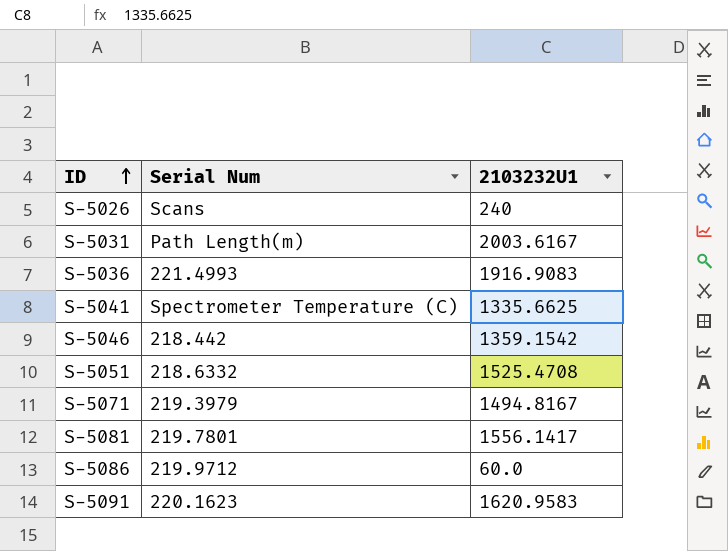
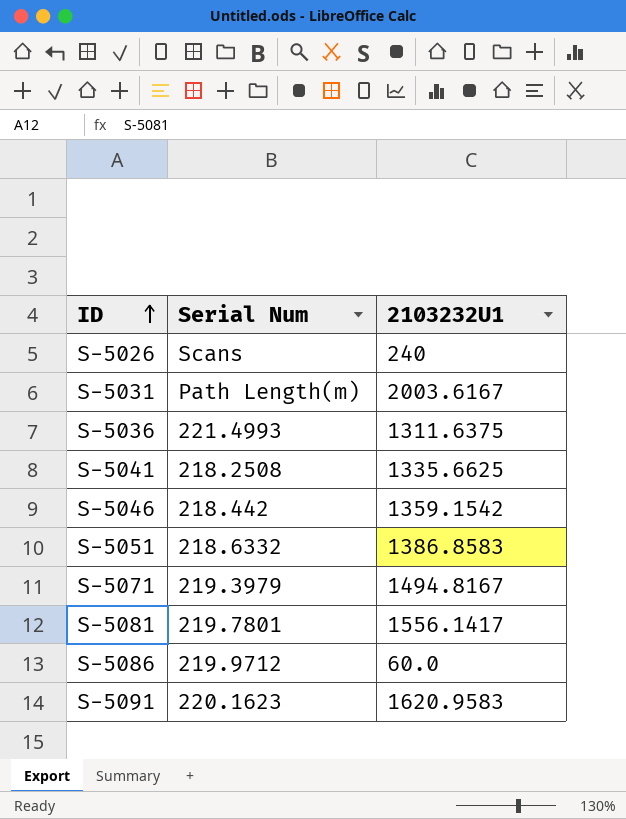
S-5036 | 2103232U1: 1916.9083 -> 1311.6375
S-5041 | Serial Num: Spectrometer Temperature (C) -> 218.2508
S-5051 | 2103232U1: 1525.4708 -> 1386.8583

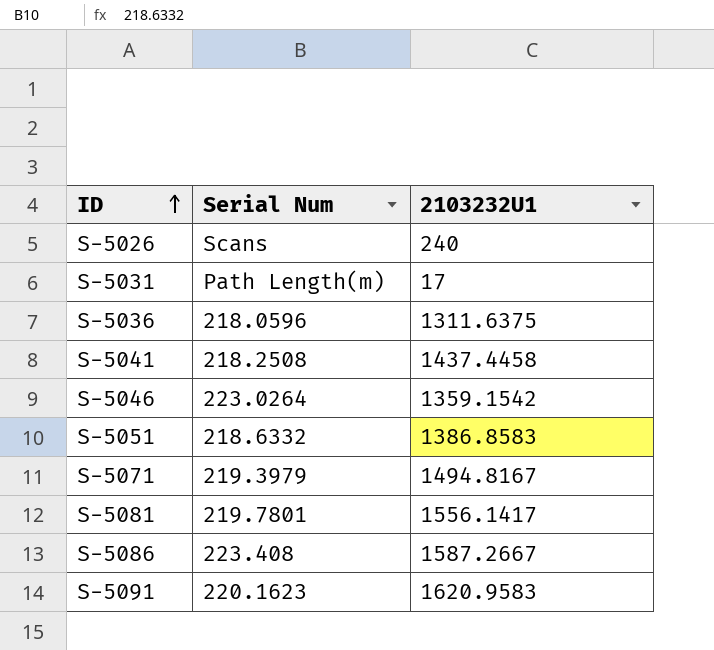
S-5031 | 2103232U1: 2003.6167 -> 17
S-5036 | Serial Num: 221.4993 -> 218.0596
S-5041 | 2103232U1: 1335.6625 -> 1437.4458
S-5046 | Serial Num: 218.442 -> 223.0264
S-5086 | Serial Num: 219.9712 -> 223.408
S-5086 | 2103232U1: 60.0 -> 1587.2667

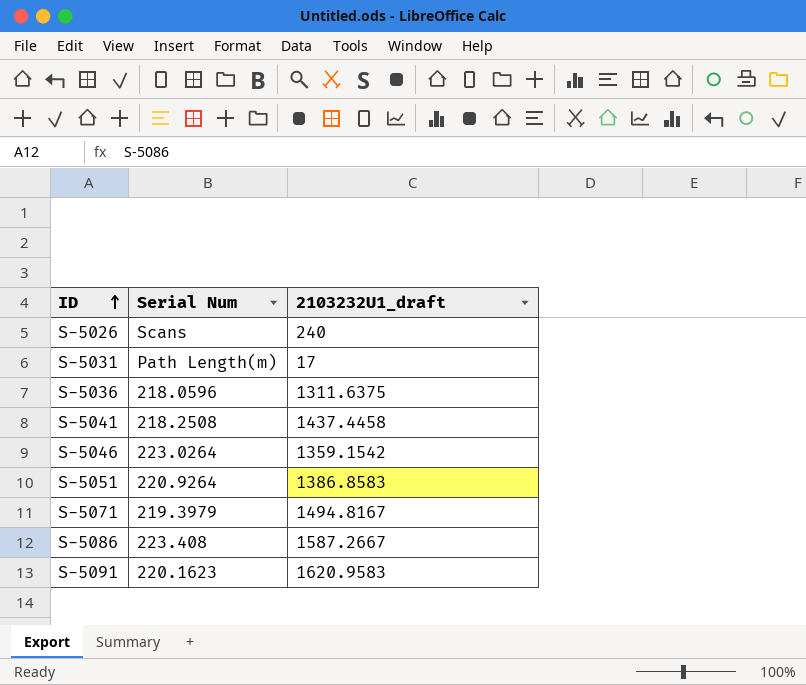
column name: 2103232U1 -> 2103232U1_draft
row S-5081: 219.7801 | 1556.1417 -> none
S-5051 | Serial Num: 218.6332 -> 220.9264

